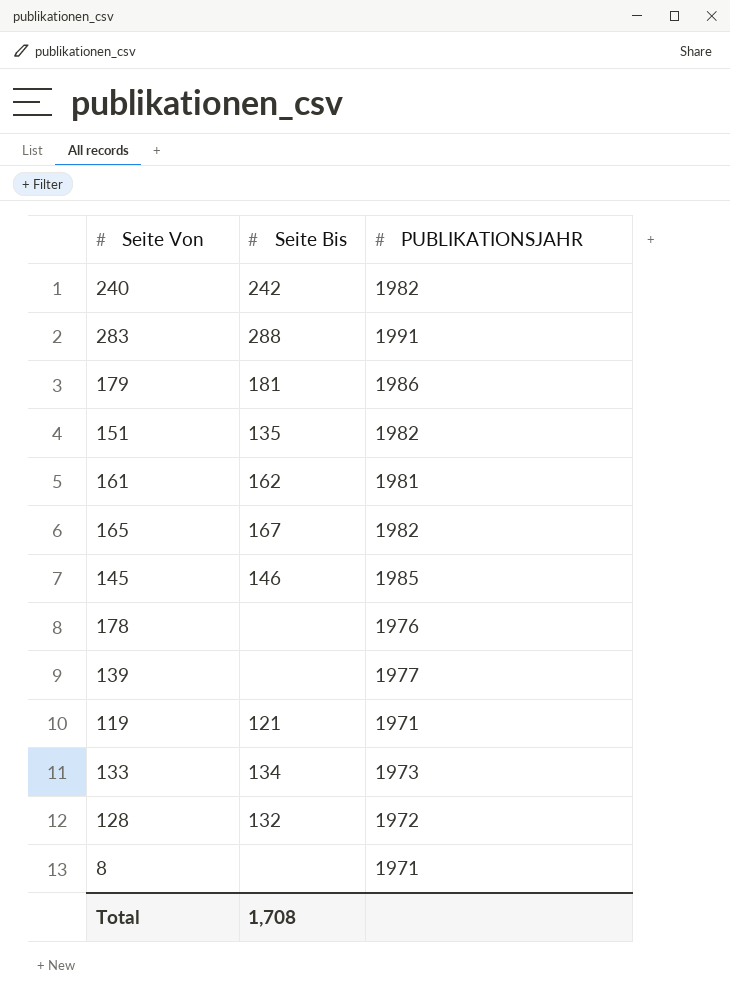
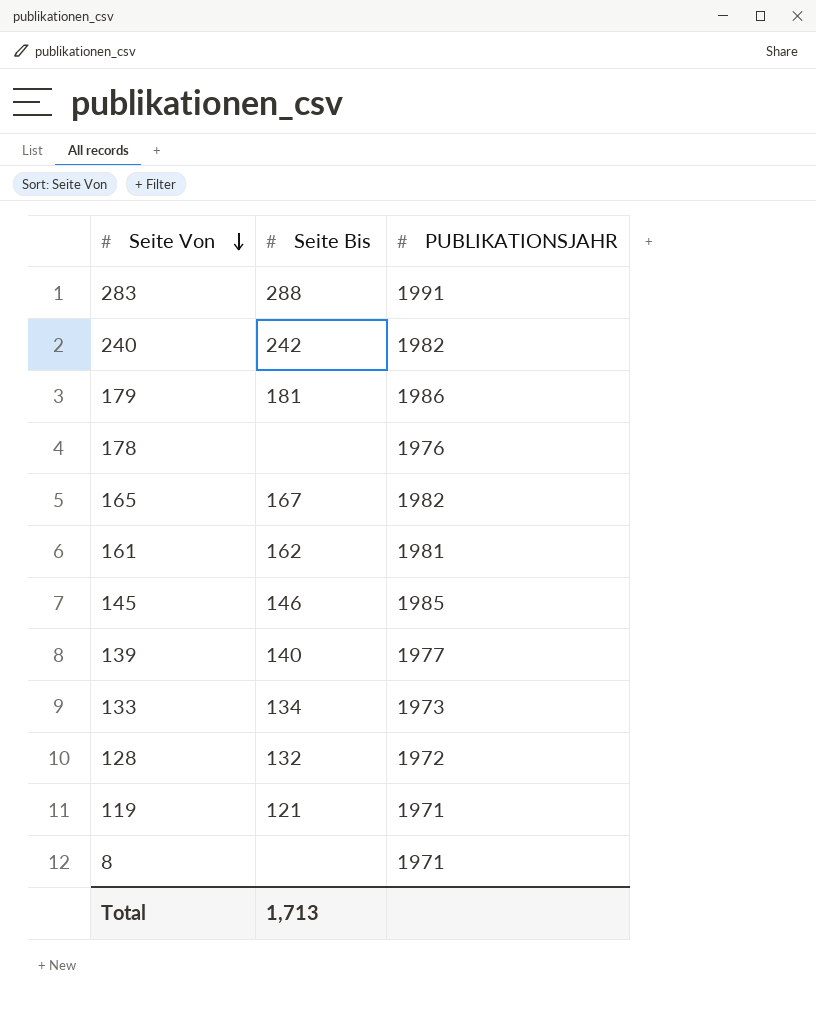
row order: none -> Seite Von descending
row 151: 135 | 1982 -> none
139 | Seite Bis: none -> 140
Total | Seite Bis: 1,708 -> 1,713

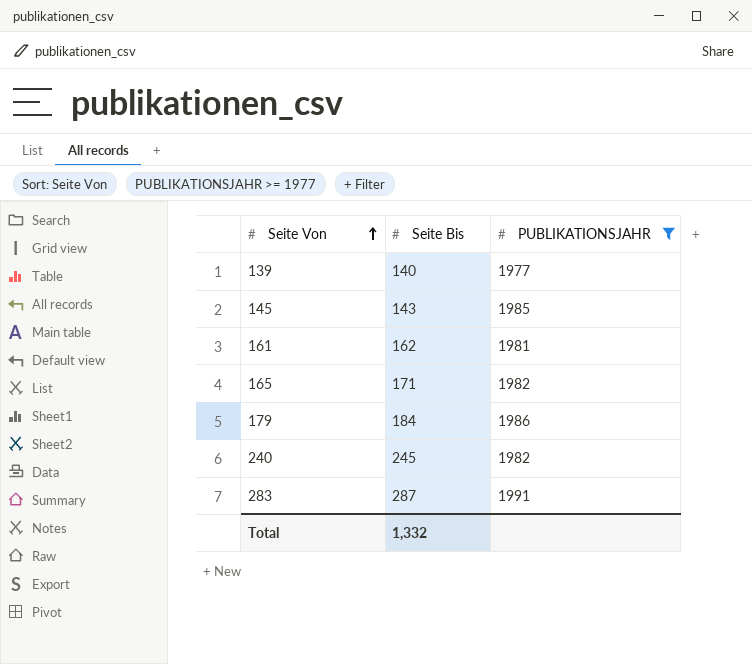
filter: none -> PUBLIKATIONSJAHR >= 1977
row order: Seite Von descending -> Seite Von ascending
145 | Seite Bis: 146 -> 143
165 | Seite Bis: 167 -> 171
179 | Seite Bis: 181 -> 184
240 | Seite Bis: 242 -> 245
283 | Seite Bis: 288 -> 287
Total | Seite Bis: 1,713 -> 1,332

